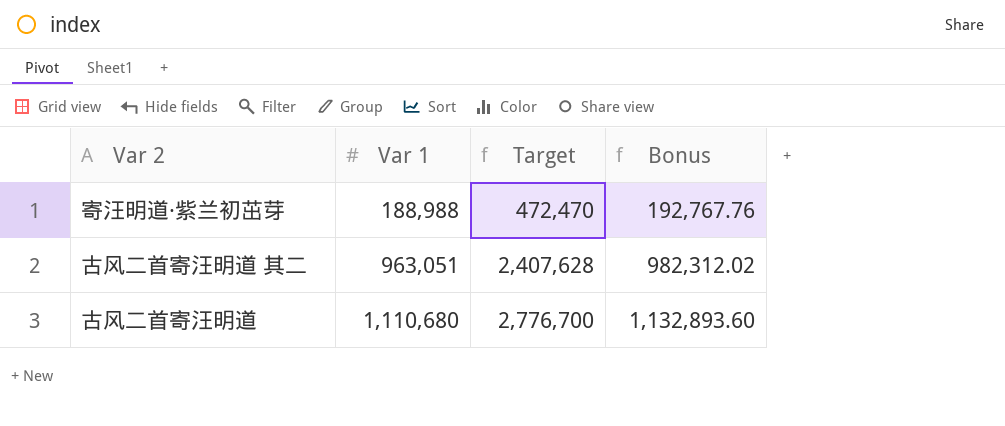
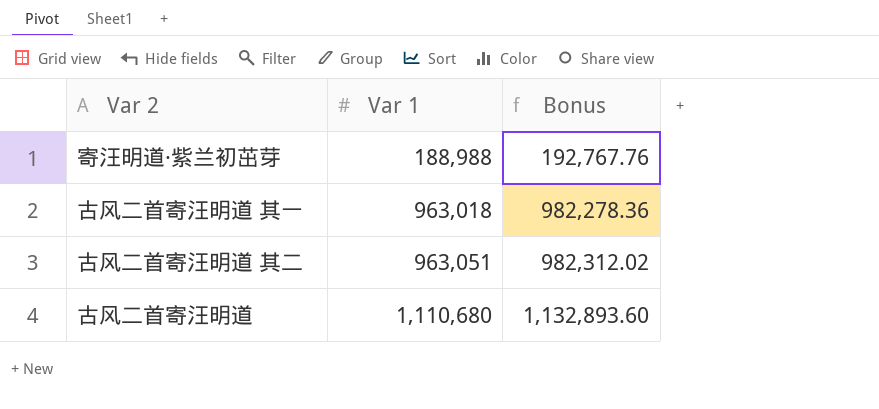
column Target | formula: [Var 1] * 2.5 -> none
row 古风二首寄汪明道 其一: none -> 963,018 | 982,278.36

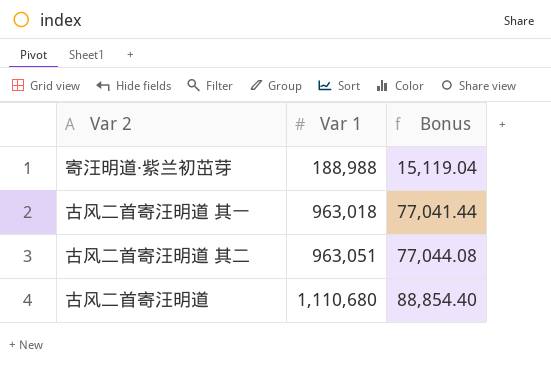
column Bonus | formula: [Var 1] * 1.02 -> [Var 1] * 0.08

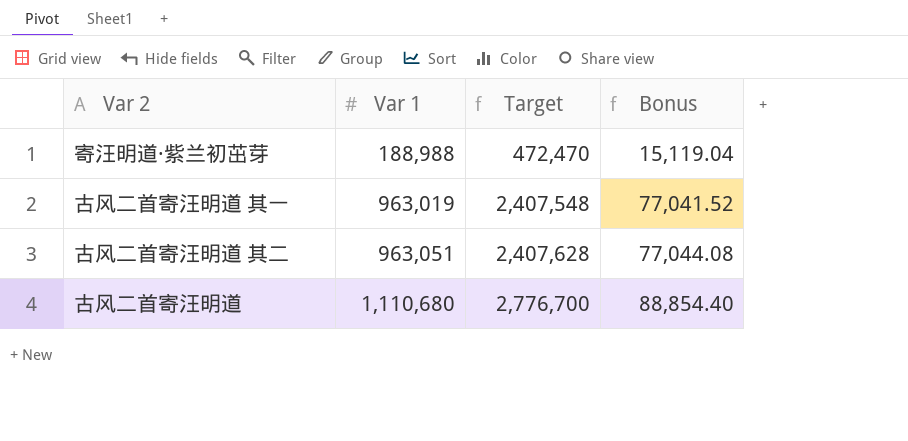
column Target | formula: none -> [Var 1] * 2.5
古风二首寄汪明道 其一 | Var 1: 963,018 -> 963,019
古风二首寄汪明道 其一 | Bonus: 77,041.44 -> 77,041.52

